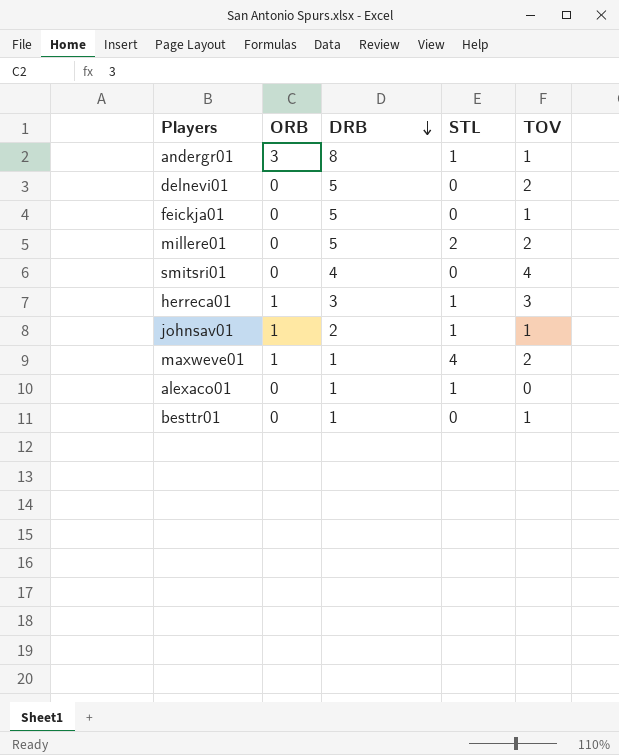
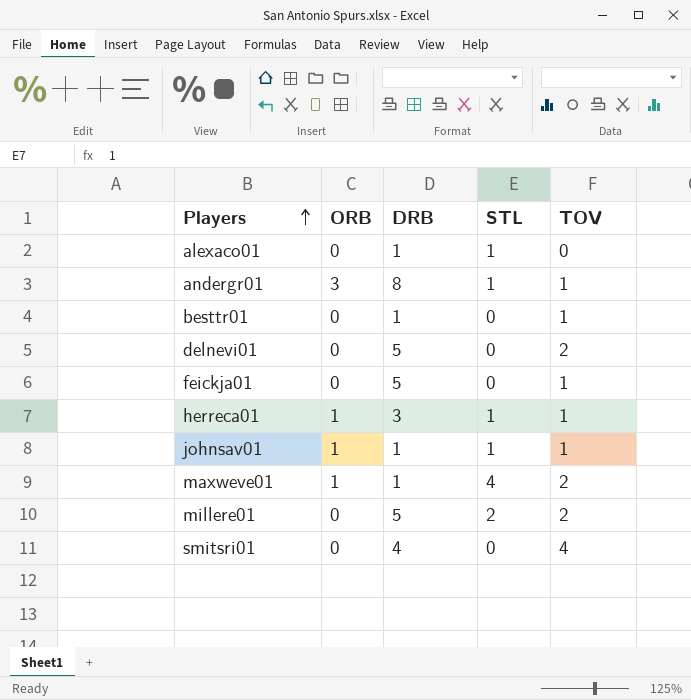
row order: DRB descending -> Players ascending
herreca01 | TOV: 3 -> 1
johnsav01 | DRB: 2 -> 1

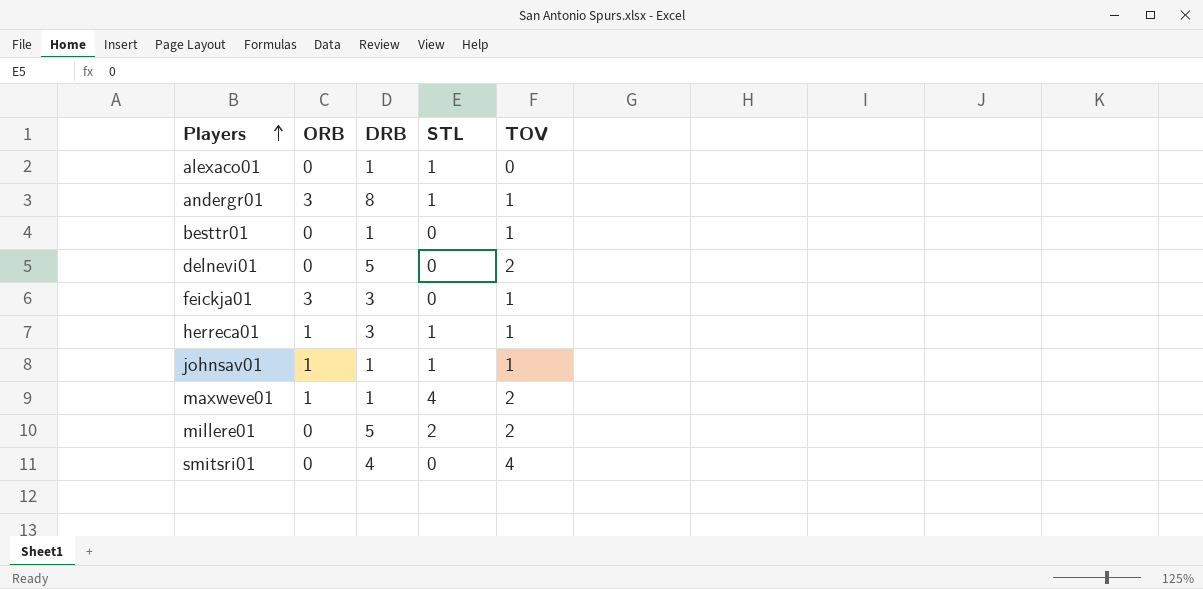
feickja01 | ORB: 0 -> 3
feickja01 | DRB: 5 -> 3

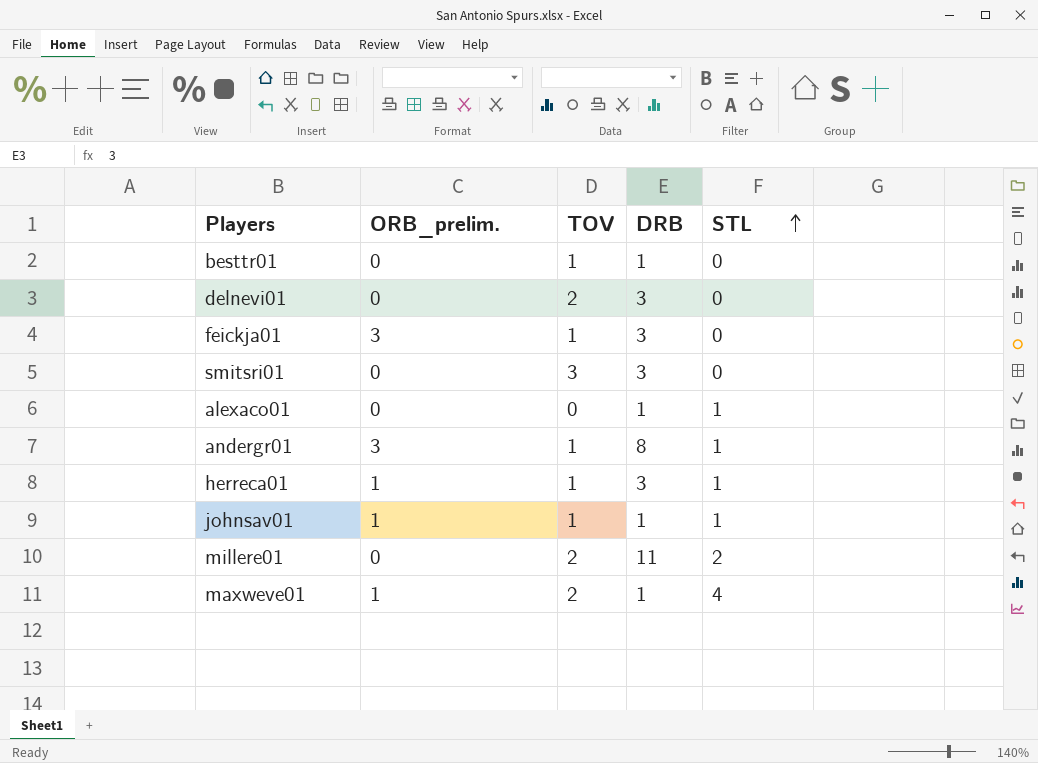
row order: Players ascending -> STL ascending
column name: ORB -> ORB_prelim.
column TOV | position: 5 -> 3
delnevi01 | DRB: 5 -> 3
smitsri01 | TOV: 4 -> 3
smitsri01 | DRB: 4 -> 3
millere01 | DRB: 5 -> 11

